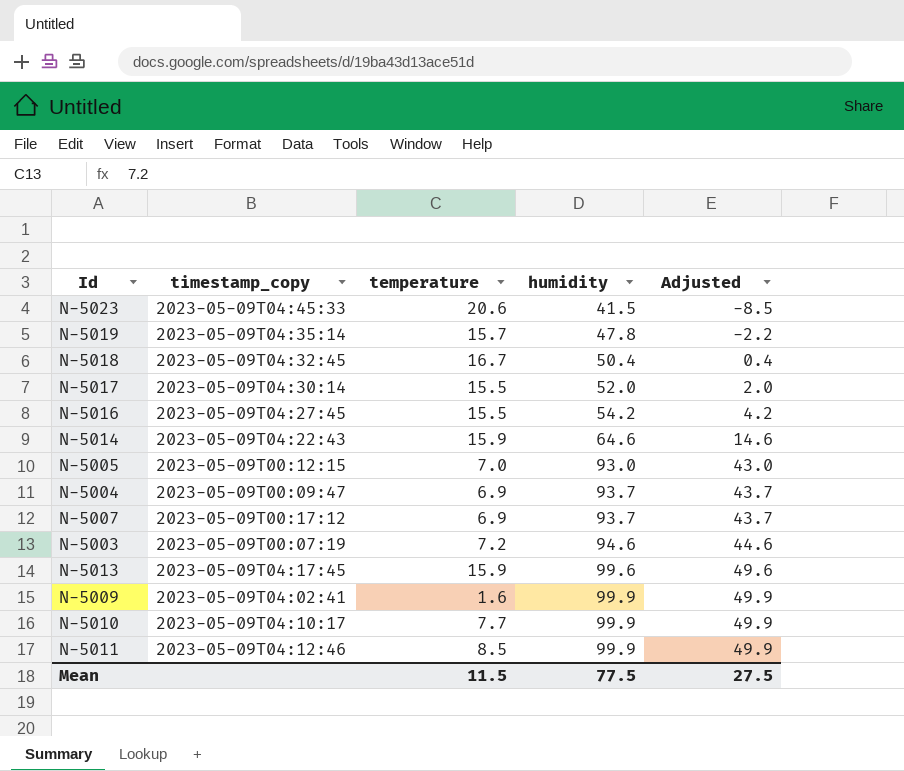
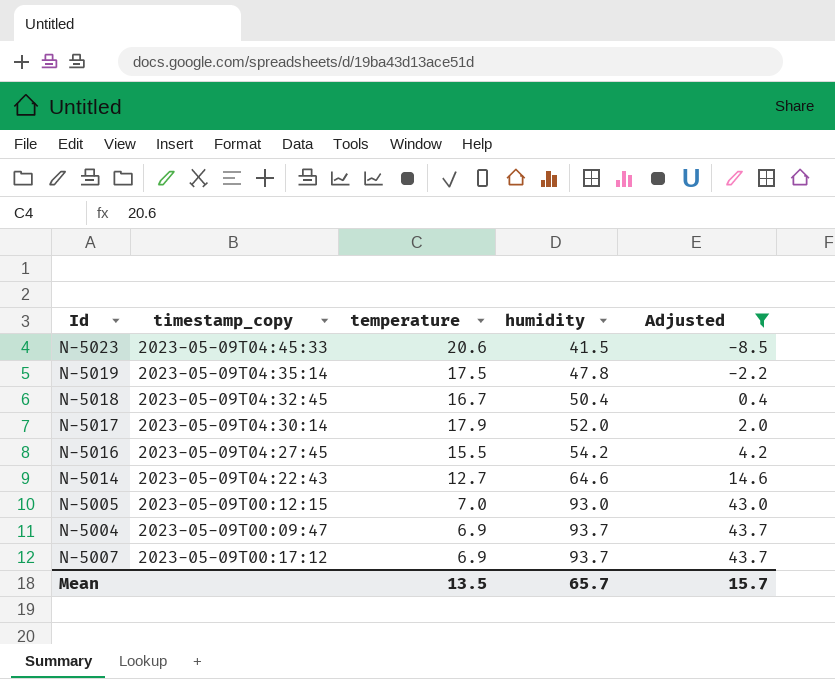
filter: none -> Adjusted <= 43.7
N-5019 | temperature: 15.7 -> 17.5
N-5017 | temperature: 15.5 -> 17.9
N-5014 | temperature: 15.9 -> 12.7
Mean | temperature: 11.5 -> 13.5
Mean | humidity: 77.5 -> 65.7
Mean | Adjusted: 27.5 -> 15.7

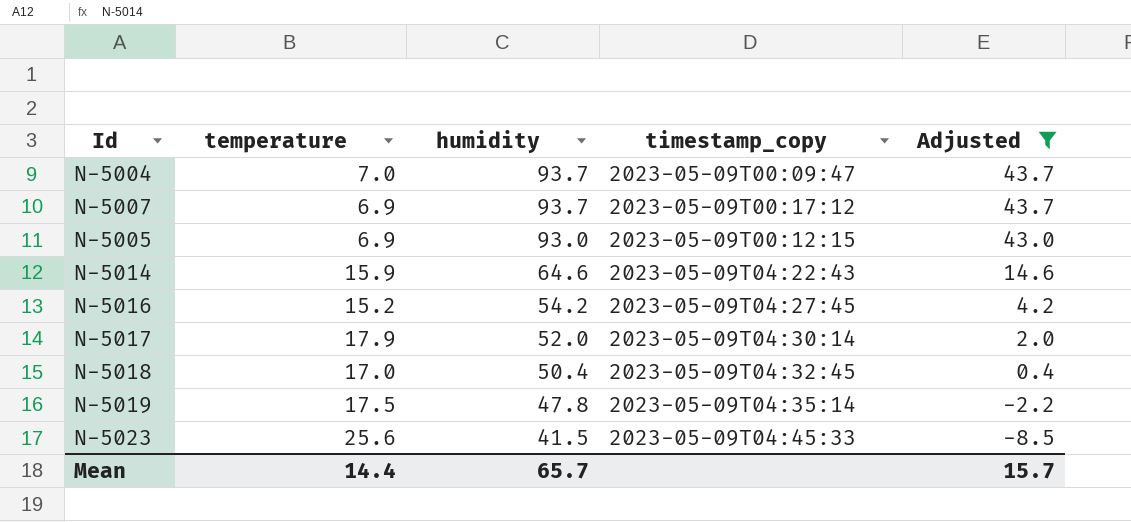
row order: humidity ascending -> humidity descending
column timestamp_copy | position: 2 -> 4
N-5004 | temperature: 6.9 -> 7.0
N-5005 | temperature: 7.0 -> 6.9
N-5014 | temperature: 12.7 -> 15.9
N-5016 | temperature: 15.5 -> 15.2
N-5018 | temperature: 16.7 -> 17.0
N-5023 | temperature: 20.6 -> 25.6
Mean | temperature: 13.5 -> 14.4

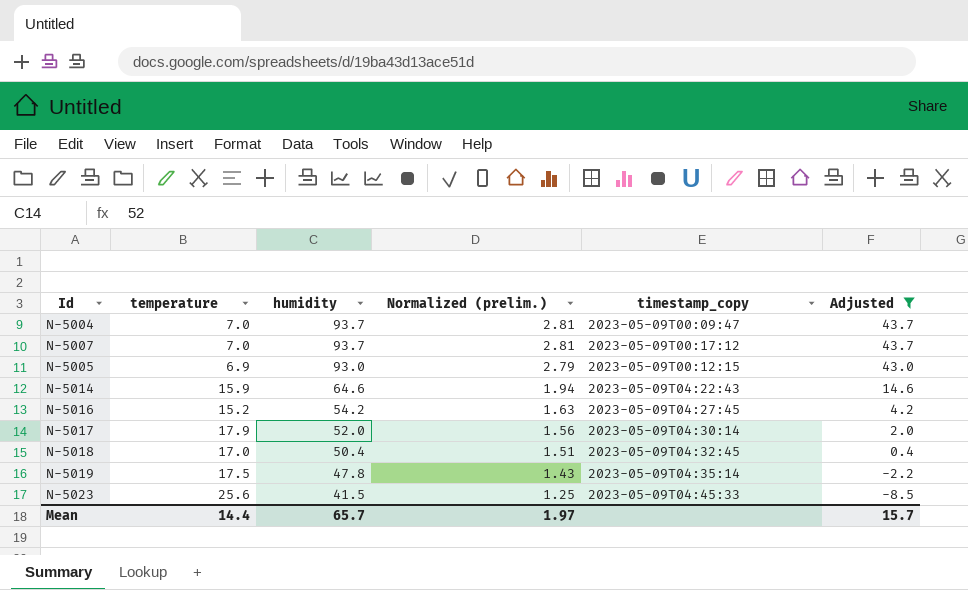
column Normalized (prelim.) | formula: none -> [humidity] * 0.03
N-5007 | temperature: 6.9 -> 7.0

